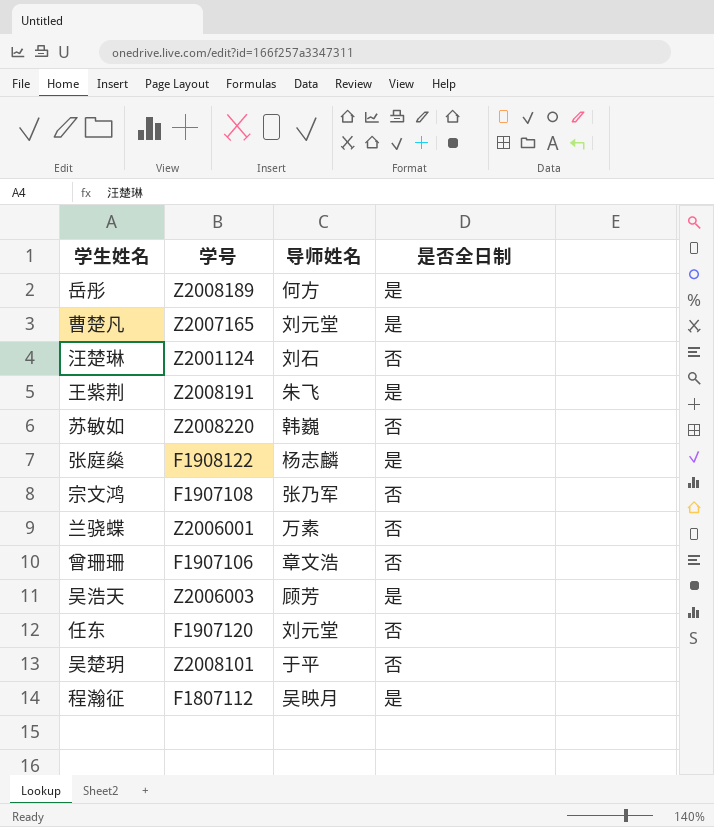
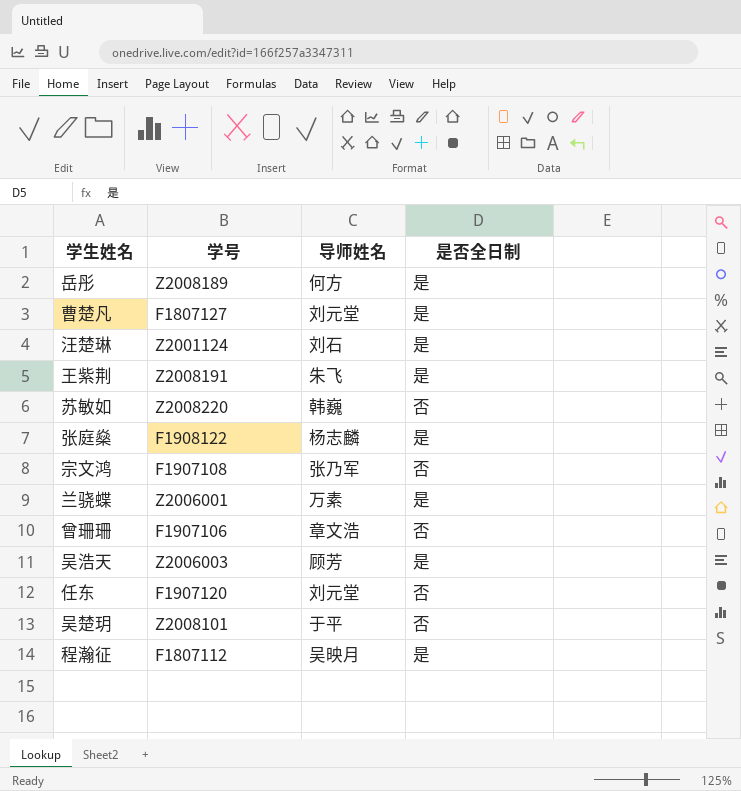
曹楚凡 | 学号: Z2007165 -> F1807127
汪楚琳 | 是否全日制: 否 -> 是
兰骁蝶 | 是否全日制: 否 -> 是

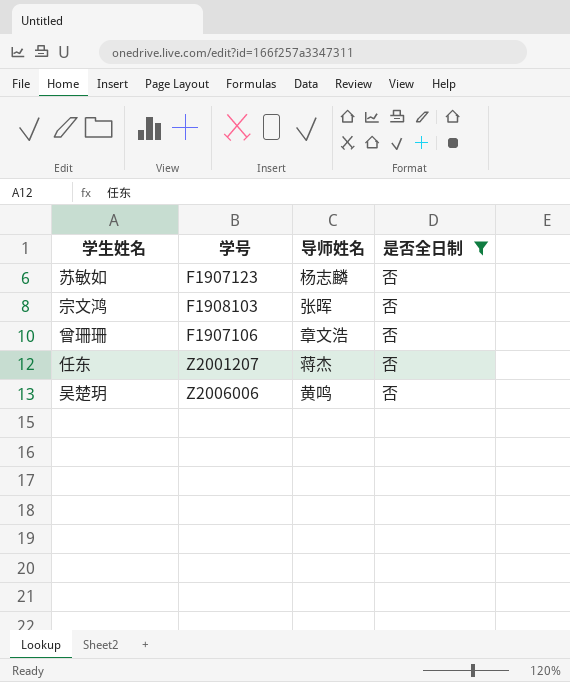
filter: none -> 是否全日制 = 否
苏敏如 | 学号: Z2008220 -> F1907123
苏敏如 | 导师姓名: 韩巍 -> 杨志麟
宗文鸿 | 学号: F1907108 -> F1908103
宗文鸿 | 导师姓名: 张乃军 -> 张晖
任东 | 学号: F1907120 -> Z2001207
任东 | 导师姓名: 刘元堂 -> 蒋杰
吴楚玥 | 学号: Z2008101 -> Z2006006
吴楚玥 | 导师姓名: 于平 -> 黄鸣

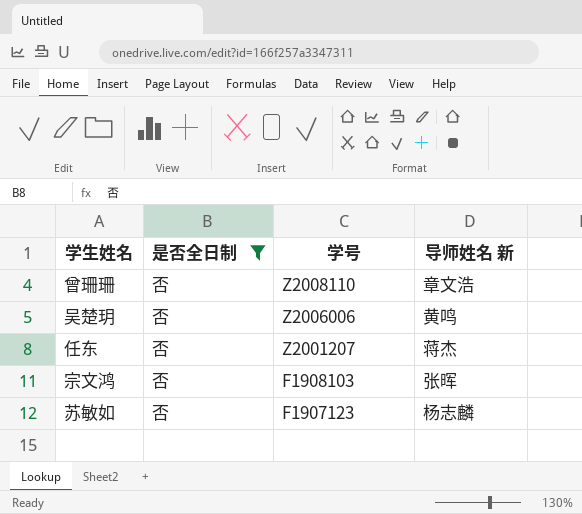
row order: none -> 学号 descending
column 是否全日制 | position: 4 -> 2
column name: 导师姓名 -> 导师姓名 新
曾珊珊 | 学号: F1907106 -> Z2008110

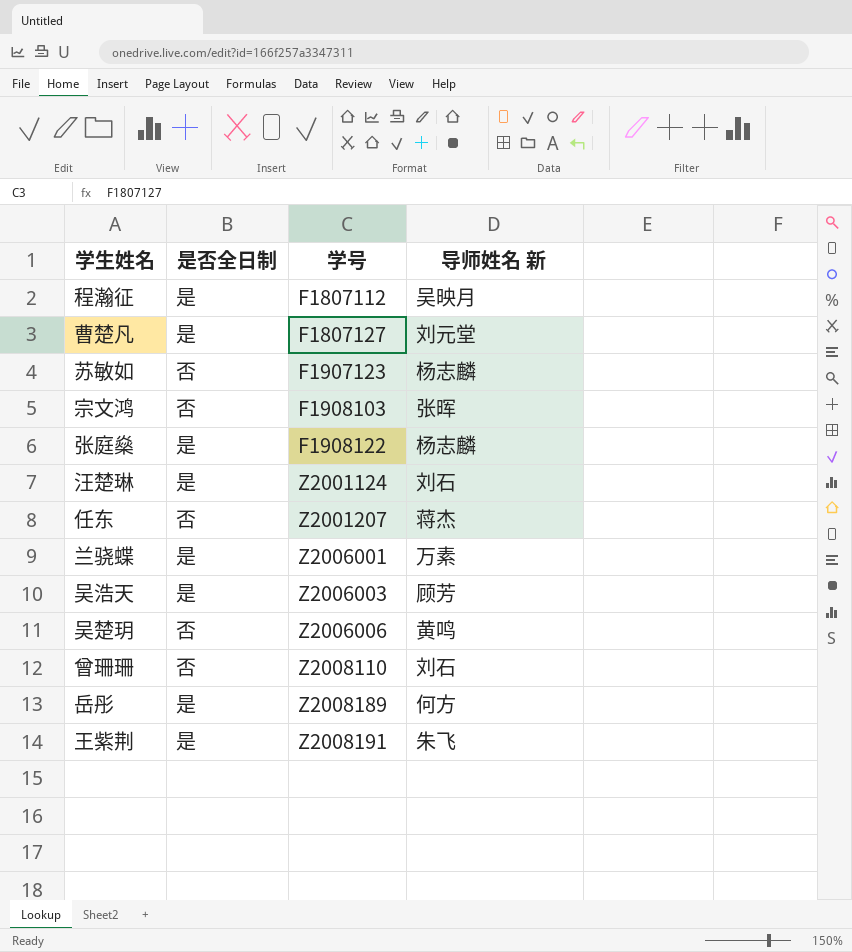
filter: 是否全日制 = 否 -> none
row order: 学号 descending -> 学号 ascending
曾珊珊 | 导师姓名 新: 章文浩 -> 刘石

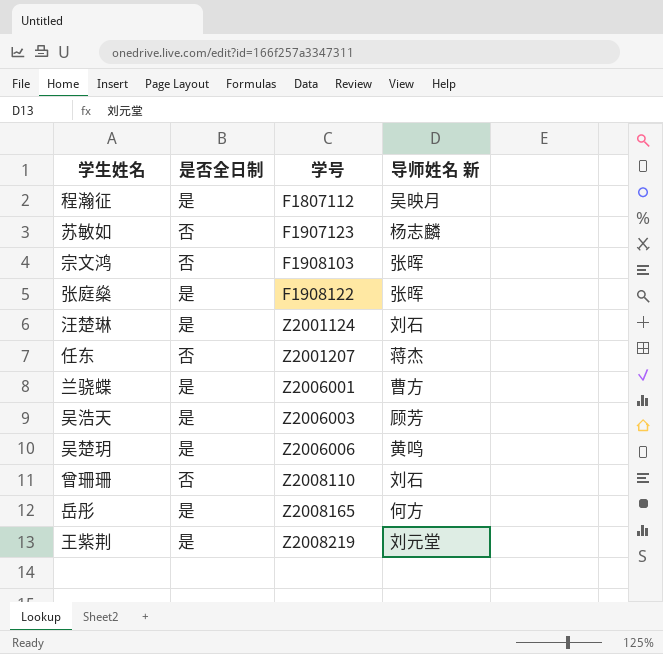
row 曹楚凡: 是 | F1807127 | 刘元堂 -> none
张庭燊 | 导师姓名 新: 杨志麟 -> 张晖
兰骁蝶 | 导师姓名 新: 万素 -> 曹方
吴楚玥 | 是否全日制: 否 -> 是
岳彤 | 学号: Z2008189 -> Z2008165
王紫荆 | 学号: Z2008191 -> Z2008219
王紫荆 | 导师姓名 新: 朱飞 -> 刘元堂

